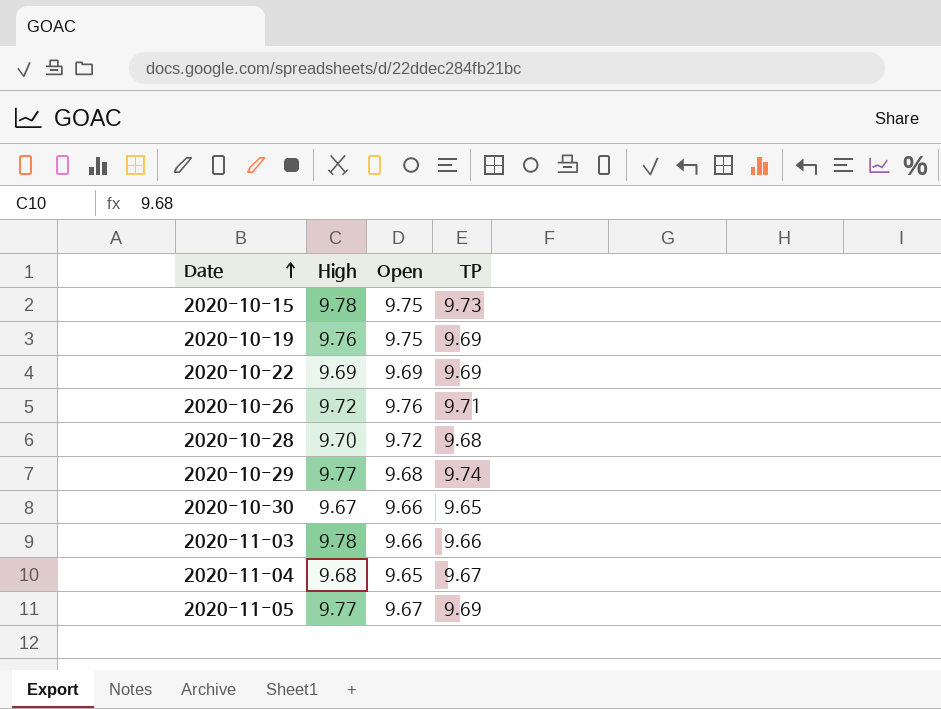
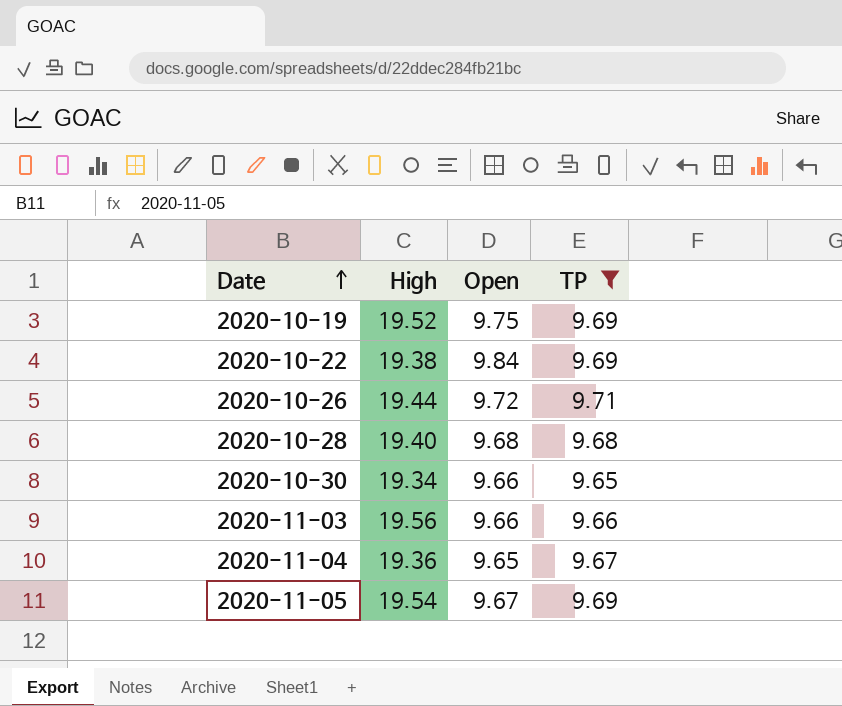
filter: none -> TP <= 9.71
2020-10-19 | High: 9.76 -> 19.52
2020-10-22 | High: 9.69 -> 19.38
2020-10-22 | Open: 9.69 -> 9.84
2020-10-26 | High: 9.72 -> 19.44
2020-10-26 | Open: 9.76 -> 9.72
2020-10-28 | High: 9.70 -> 19.40
2020-10-28 | Open: 9.72 -> 9.68
2020-10-30 | High: 9.67 -> 19.34
2020-11-03 | High: 9.78 -> 19.56
2020-11-04 | High: 9.68 -> 19.36
2020-11-05 | High: 9.77 -> 19.54

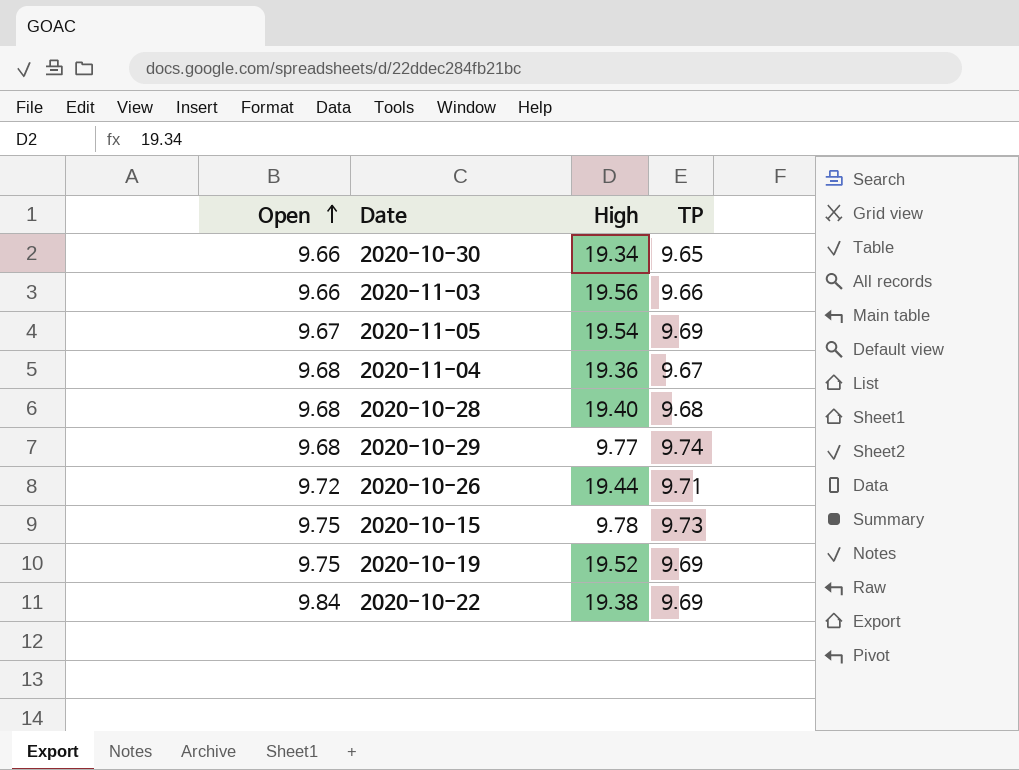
filter: TP <= 9.71 -> none
row order: Date ascending -> Open ascending
column Open | position: 3 -> 1
2020-11-04 | Open: 9.65 -> 9.68

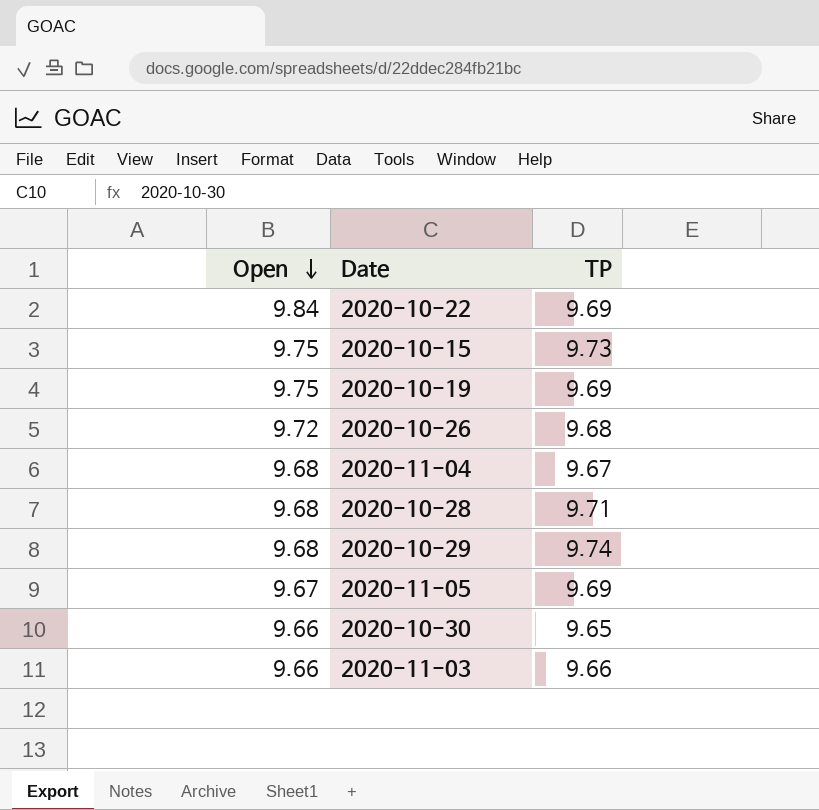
row order: Open ascending -> Open descending
column High | position: 3 -> none
2020-10-26 | TP: 9.71 -> 9.68
2020-10-28 | TP: 9.68 -> 9.71

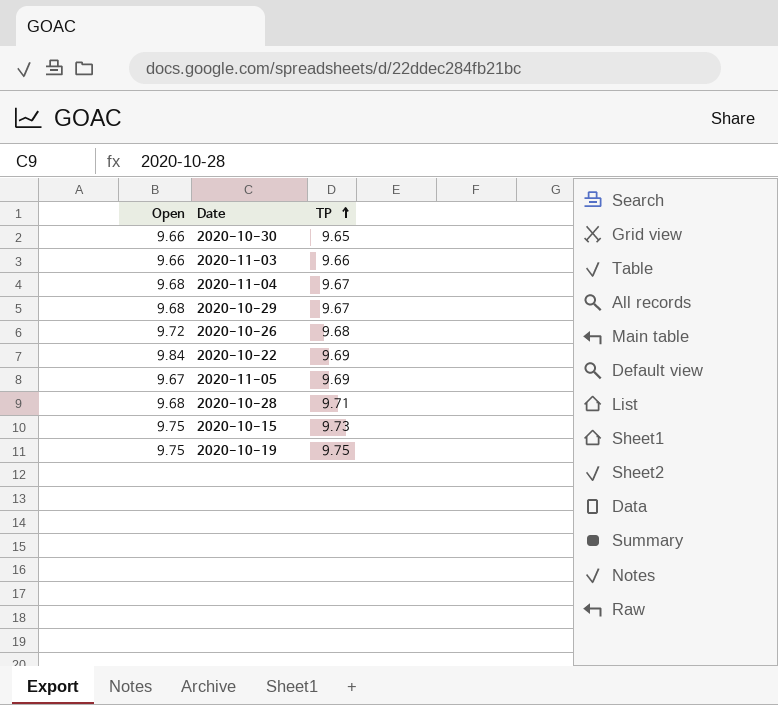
row order: Open descending -> TP ascending
2020-10-29 | TP: 9.74 -> 9.67
2020-10-19 | TP: 9.69 -> 9.75

